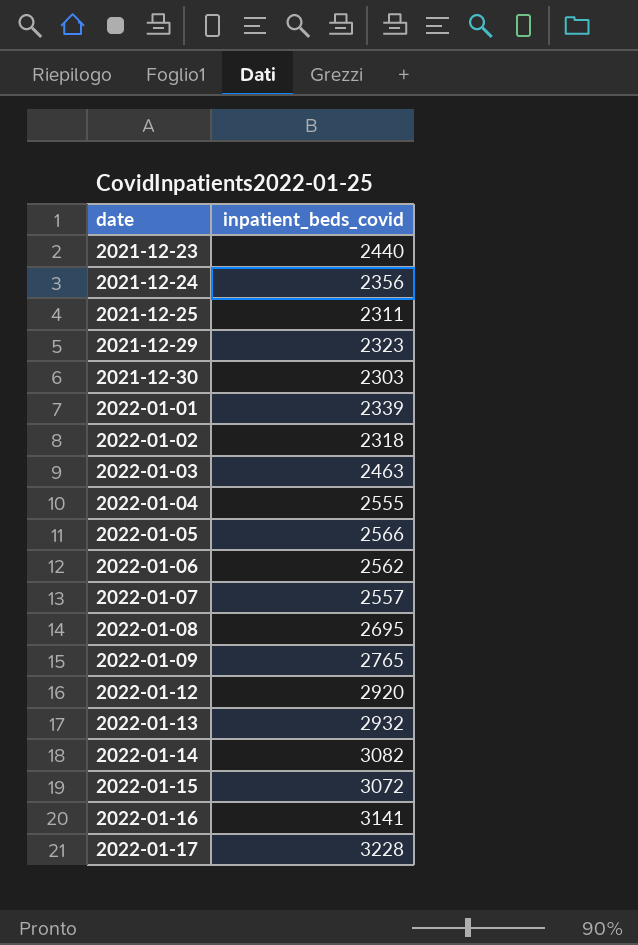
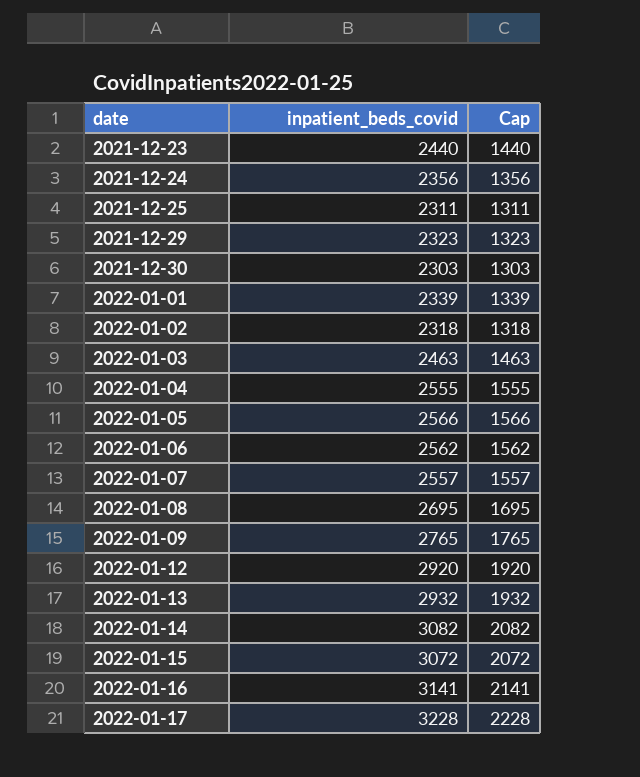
column Cap | formula: none -> [inpatient_beds_covid] - 1000

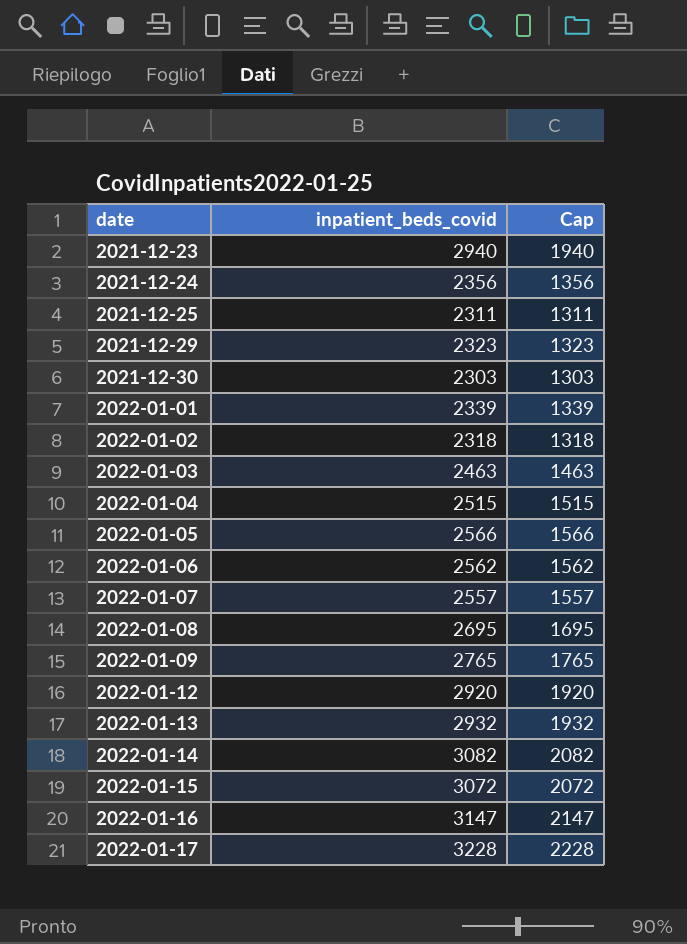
2021-12-23 | inpatient_beds_covid: 2440 -> 2940
2021-12-23 | Cap: 1440 -> 1940
2022-01-04 | inpatient_beds_covid: 2555 -> 2515
2022-01-04 | Cap: 1555 -> 1515
2022-01-16 | inpatient_beds_covid: 3141 -> 3147
2022-01-16 | Cap: 2141 -> 2147

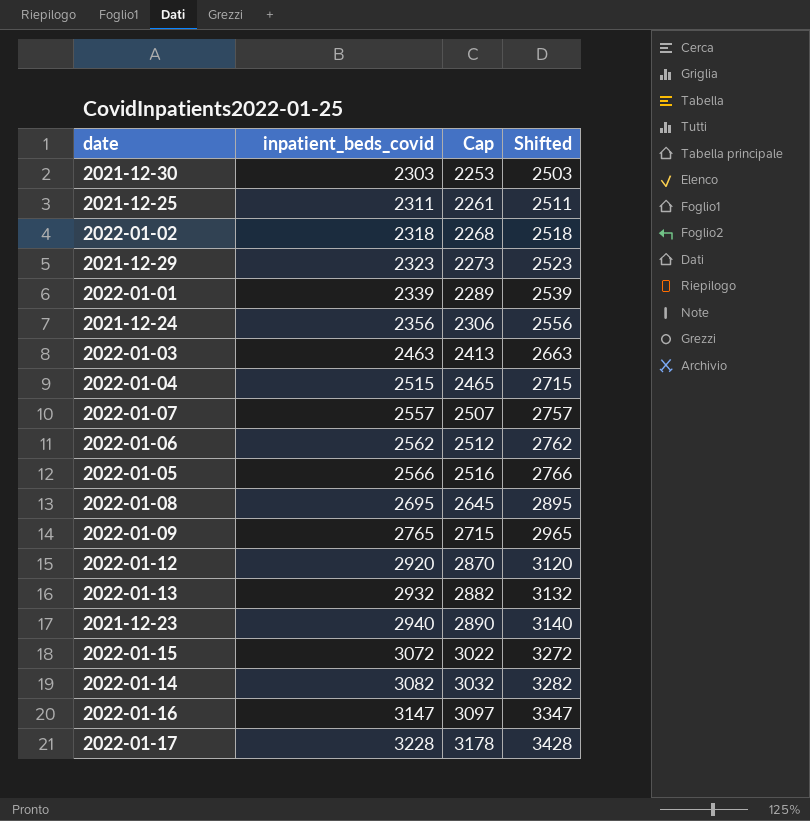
row order: date ascending -> inpatient_beds_covid ascending
column Cap | formula: [inpatient_beds_covid] - 1000 -> [inpatient_beds_covid] - 50
column Shifted | formula: none -> [inpatient_beds_covid] + 200

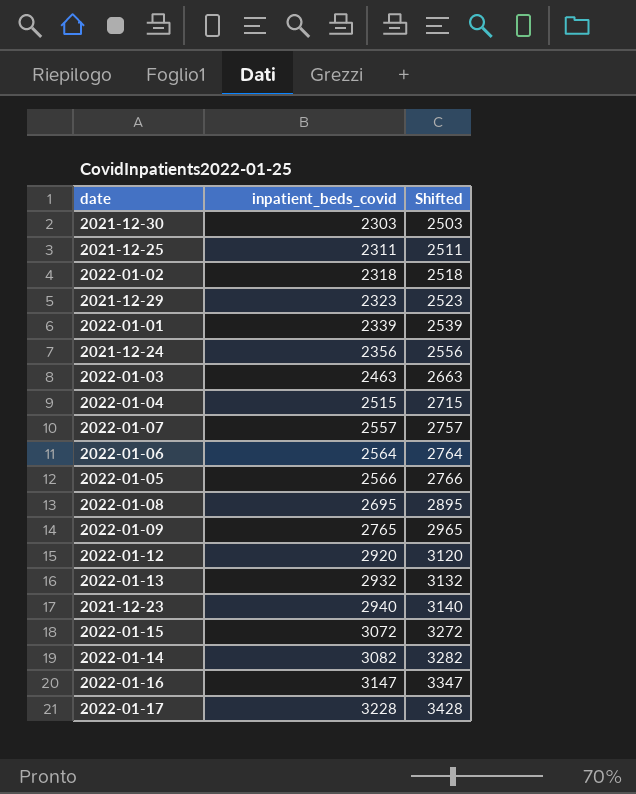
column Cap | formula: [inpatient_beds_covid] - 50 -> none
2022-01-06 | inpatient_beds_covid: 2562 -> 2564
2022-01-06 | Shifted: 2762 -> 2764

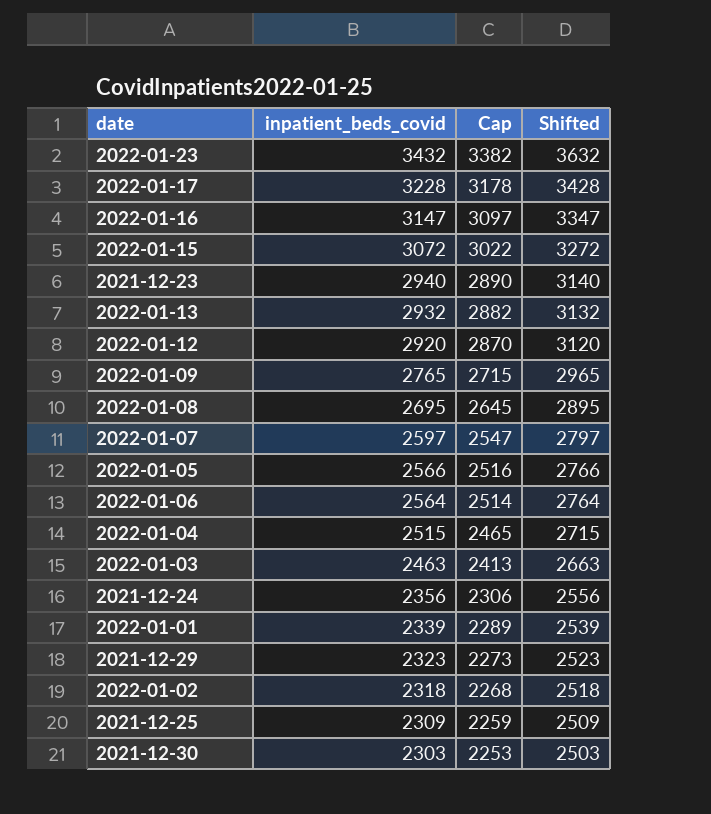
row order: inpatient_beds_covid ascending -> inpatient_beds_covid descending
column Cap | formula: none -> [inpatient_beds_covid] - 50
row 2022-01-14: 3082 | 3282 -> none
row 2022-01-23: none -> 3432 | 3382 | 3632
2022-01-07 | inpatient_beds_covid: 2557 -> 2597
2022-01-07 | Shifted: 2757 -> 2797
2021-12-25 | inpatient_beds_covid: 2311 -> 2309
2021-12-25 | Shifted: 2511 -> 2509

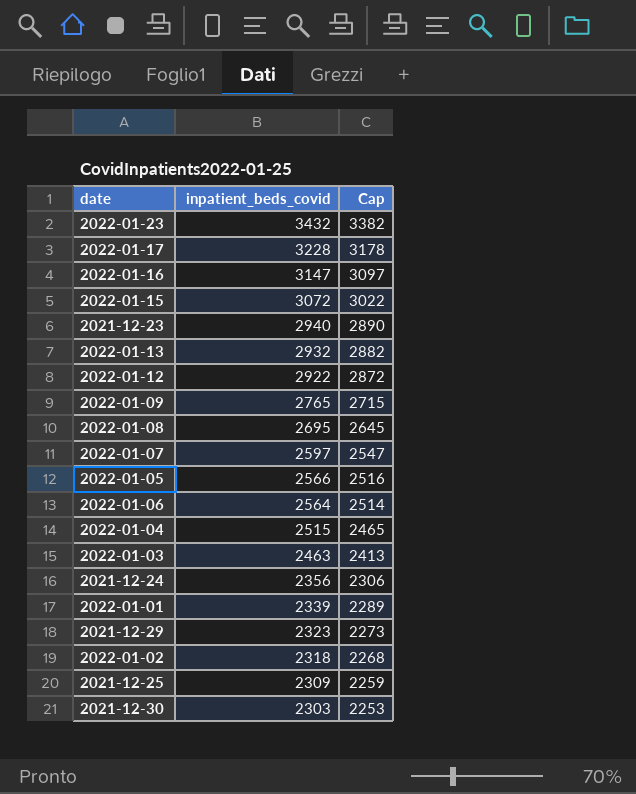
column Shifted | formula: [inpatient_beds_covid] + 200 -> none
2022-01-12 | inpatient_beds_covid: 2920 -> 2922
2022-01-12 | Cap: 2870 -> 2872

